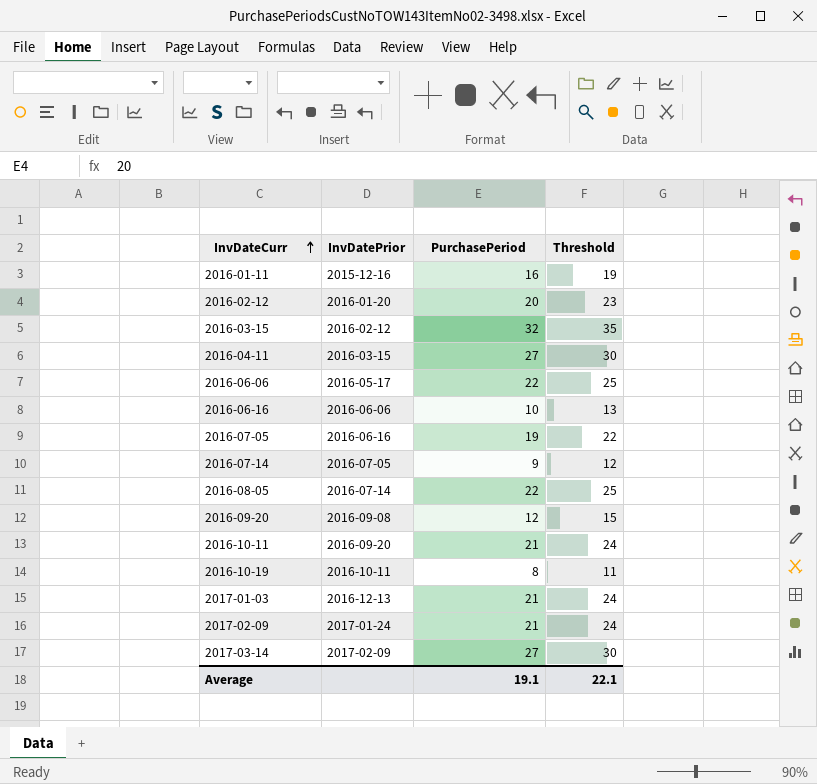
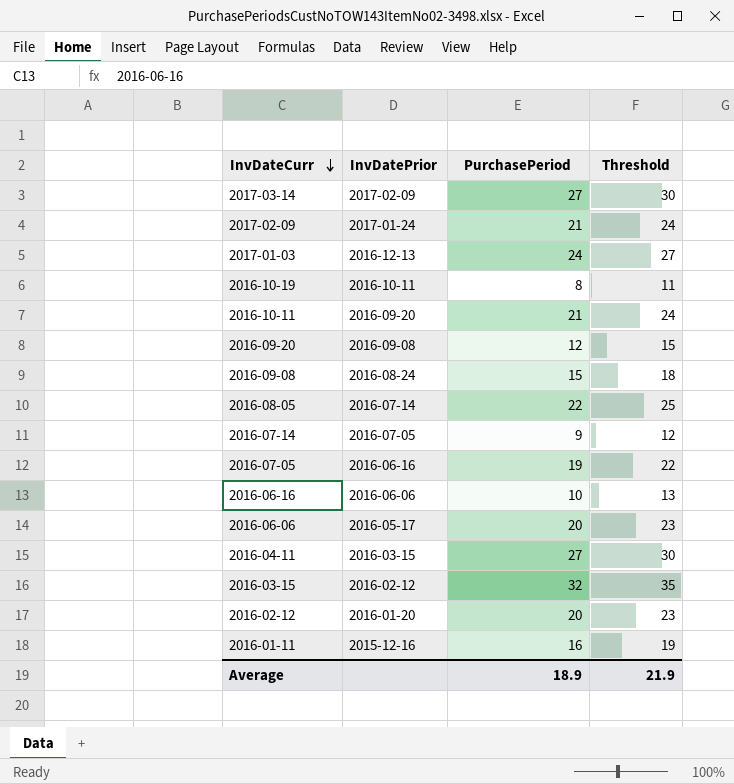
row order: InvDateCurr ascending -> InvDateCurr descending
2017-01-03 | PurchasePeriod: 21 -> 24
2017-01-03 | Threshold: 24 -> 27
row 2016-09-08: none -> 2016-08-24 | 15 | 18
2016-06-06 | PurchasePeriod: 22 -> 20
2016-06-06 | Threshold: 25 -> 23
Average | PurchasePeriod: 19.1 -> 18.9
Average | Threshold: 22.1 -> 21.9

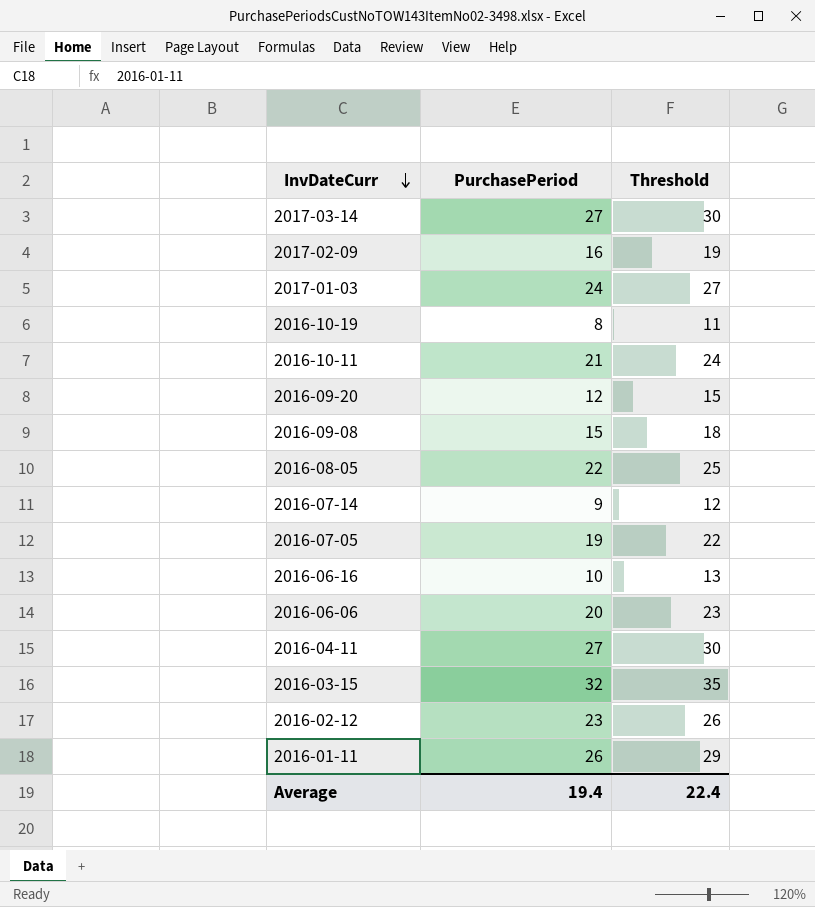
column InvDatePrior | position: 2 -> none
2017-02-09 | PurchasePeriod: 21 -> 16
2017-02-09 | Threshold: 24 -> 19
2016-02-12 | PurchasePeriod: 20 -> 23
2016-02-12 | Threshold: 23 -> 26
2016-01-11 | PurchasePeriod: 16 -> 26
2016-01-11 | Threshold: 19 -> 29
Average | PurchasePeriod: 18.9 -> 19.4
Average | Threshold: 21.9 -> 22.4

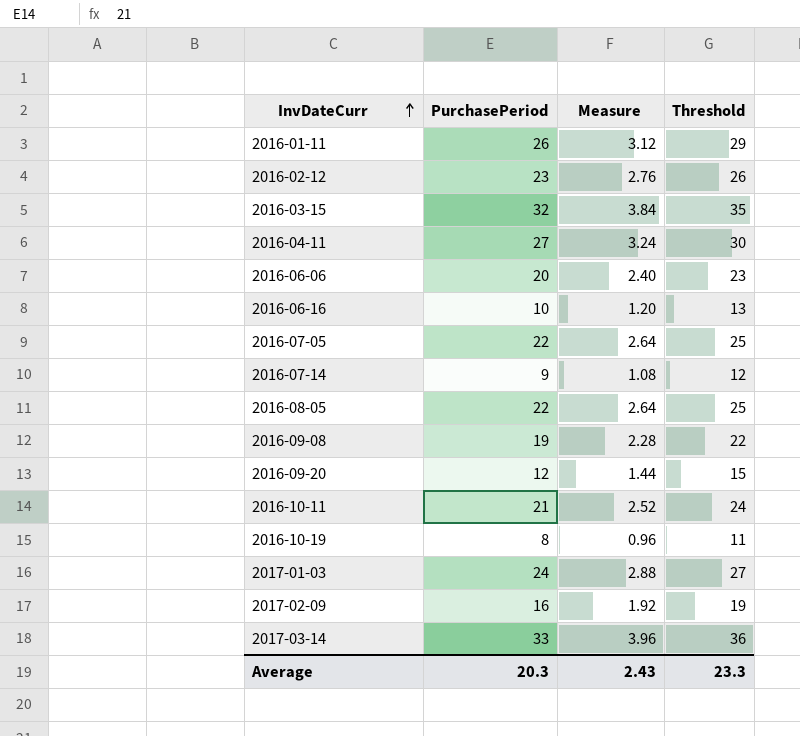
row order: InvDateCurr descending -> InvDateCurr ascending
column Measure | formula: none -> [PurchasePeriod] * 0.12
2016-07-05 | PurchasePeriod: 19 -> 22
2016-07-05 | Threshold: 22 -> 25
2016-09-08 | PurchasePeriod: 15 -> 19
2016-09-08 | Threshold: 18 -> 22
2017-03-14 | PurchasePeriod: 27 -> 33
2017-03-14 | Threshold: 30 -> 36
Average | PurchasePeriod: 19.4 -> 20.3
Average | Threshold: 22.4 -> 23.3

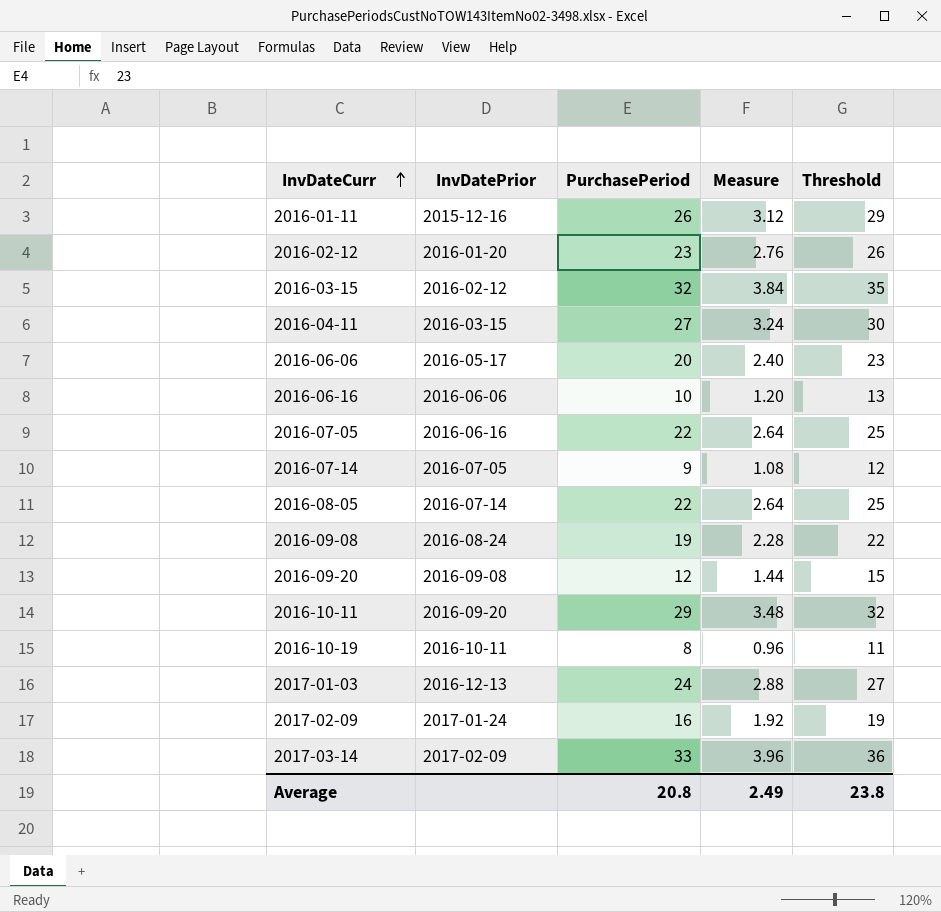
column InvDatePrior | position: none -> 2
2016-10-11 | PurchasePeriod: 21 -> 29
2016-10-11 | Measure: 2.52 -> 3.48
2016-10-11 | Threshold: 24 -> 32
Average | PurchasePeriod: 20.3 -> 20.8
Average | Measure: 2.43 -> 2.49
Average | Threshold: 23.3 -> 23.8

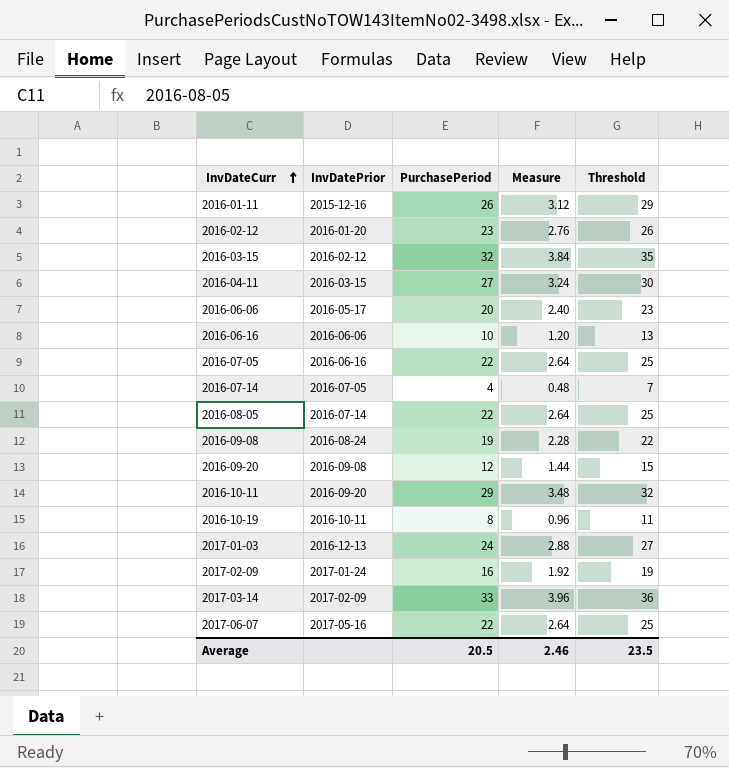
2016-07-14 | PurchasePeriod: 9 -> 4
2016-07-14 | Measure: 1.08 -> 0.48
2016-07-14 | Threshold: 12 -> 7
row 2017-06-07: none -> 2017-05-16 | 22 | 2.64 | 25
Average | PurchasePeriod: 20.8 -> 20.5
Average | Measure: 2.49 -> 2.46
Average | Threshold: 23.8 -> 23.5

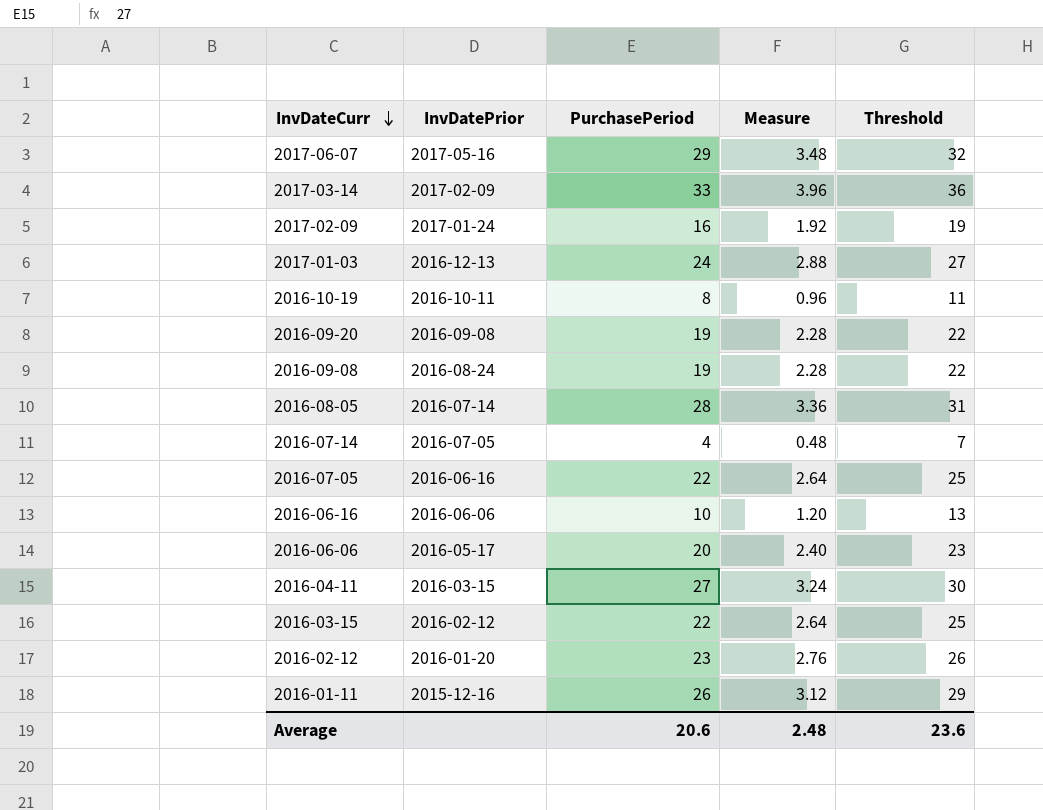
row order: InvDateCurr ascending -> InvDateCurr descending
row 2016-10-11: 2016-09-20 | 29 | 3.48 | 32 -> none
2017-06-07 | PurchasePeriod: 22 -> 29
2017-06-07 | Measure: 2.64 -> 3.48
2017-06-07 | Threshold: 25 -> 32
2016-09-20 | PurchasePeriod: 12 -> 19
2016-09-20 | Measure: 1.44 -> 2.28
2016-09-20 | Threshold: 15 -> 22
2016-08-05 | PurchasePeriod: 22 -> 28
2016-08-05 | Measure: 2.64 -> 3.36
2016-08-05 | Threshold: 25 -> 31
2016-03-15 | PurchasePeriod: 32 -> 22
2016-03-15 | Measure: 3.84 -> 2.64
2016-03-15 | Threshold: 35 -> 25
Average | PurchasePeriod: 20.5 -> 20.6
Average | Measure: 2.46 -> 2.48
Average | Threshold: 23.5 -> 23.6

